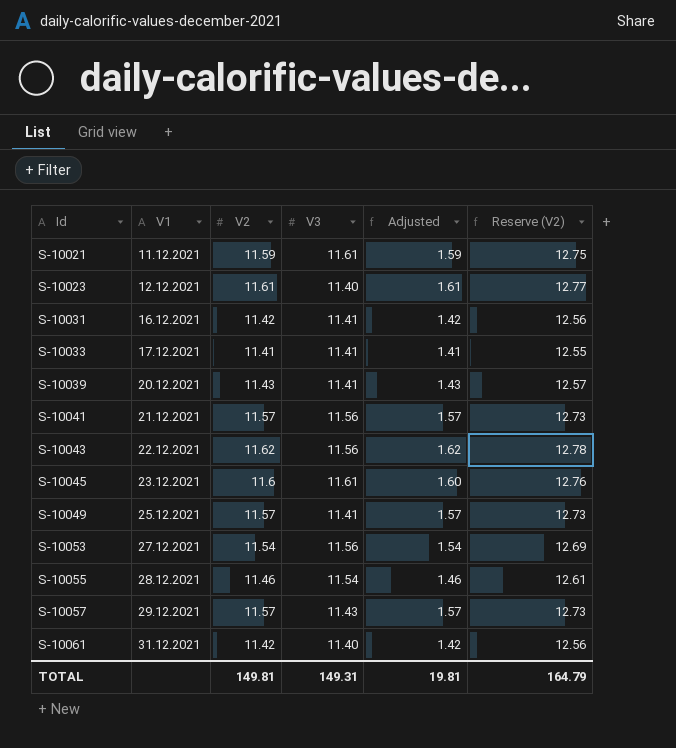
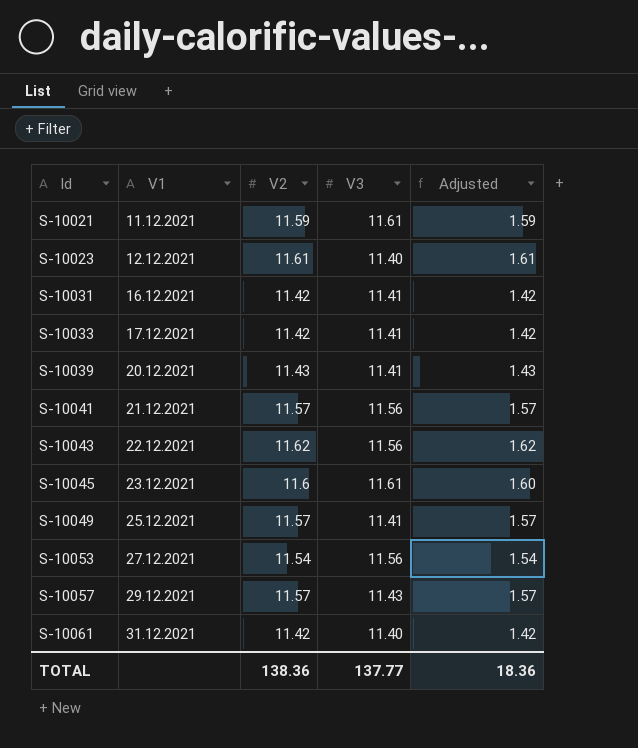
column Reserve (V2) | formula: [V2] * 1.1 -> none
row S-10055: 28.12.2021 | 11.46 | 11.54 | 1.46 | 12.61 -> none
S-10033 | V2: 11.41 -> 11.42
S-10033 | Adjusted: 1.41 -> 1.42
TOTAL | V2: 149.81 -> 138.36
TOTAL | V3: 149.31 -> 137.77
TOTAL | Adjusted: 19.81 -> 18.36

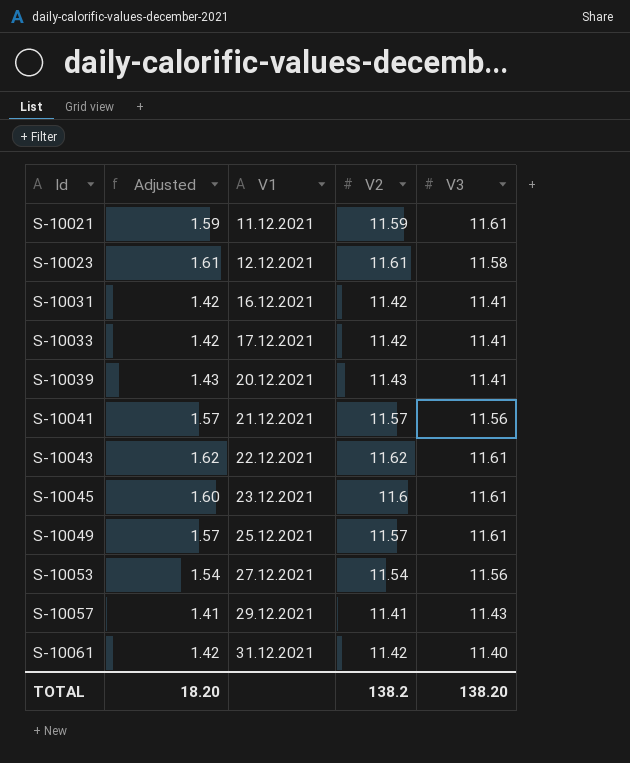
column Adjusted | position: 5 -> 2
S-10023 | V3: 11.40 -> 11.58
S-10043 | V3: 11.56 -> 11.61
S-10049 | V3: 11.41 -> 11.61
S-10057 | Adjusted: 1.57 -> 1.41
S-10057 | V2: 11.57 -> 11.41
TOTAL | Adjusted: 18.36 -> 18.20
TOTAL | V2: 138.36 -> 138.2
TOTAL | V3: 137.77 -> 138.20

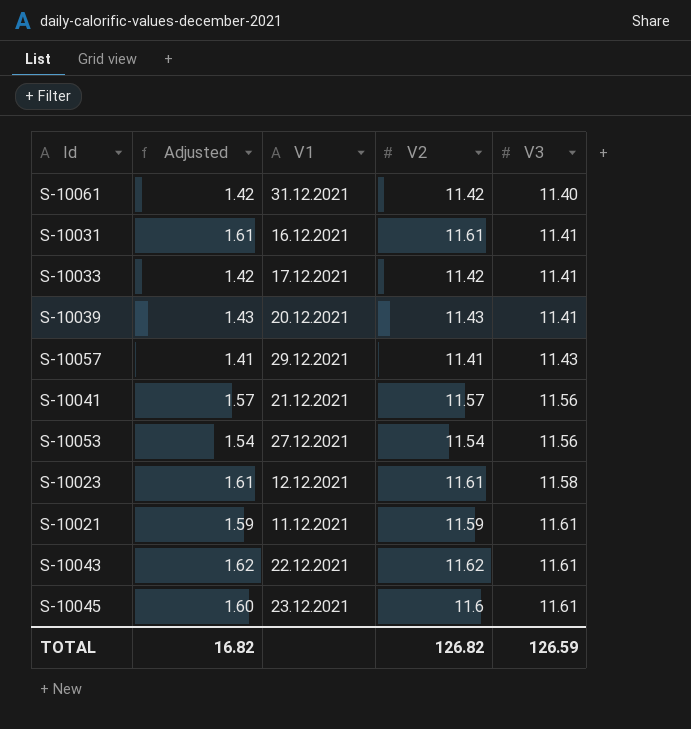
row order: Id ascending -> V3 ascending
row S-10049: 1.57 | 25.12.2021 | 11.57 | 11.61 -> none
S-10031 | Adjusted: 1.42 -> 1.61
S-10031 | V2: 11.42 -> 11.61
TOTAL | Adjusted: 18.20 -> 16.82
TOTAL | V2: 138.2 -> 126.82
TOTAL | V3: 138.20 -> 126.59

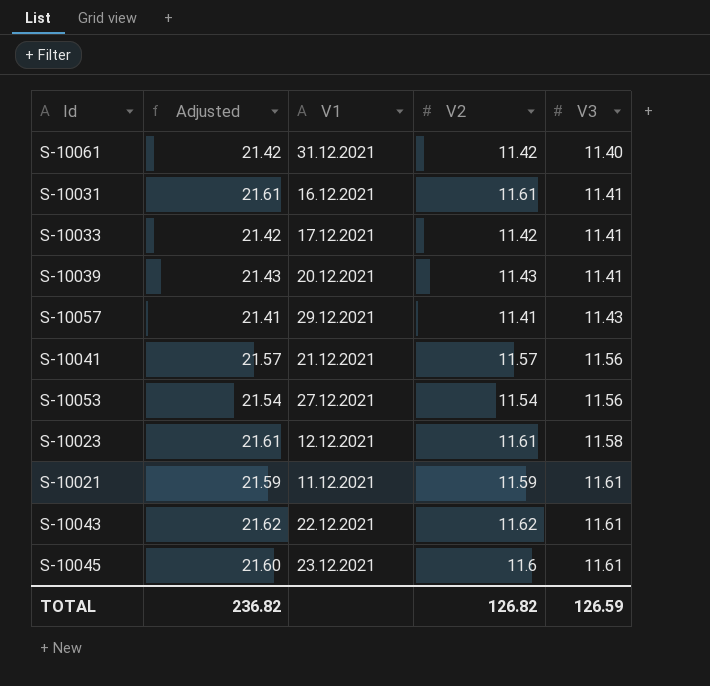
column Adjusted | formula: [V2] - 10 -> [V2] + 10
TOTAL | Adjusted: 16.82 -> 236.82

